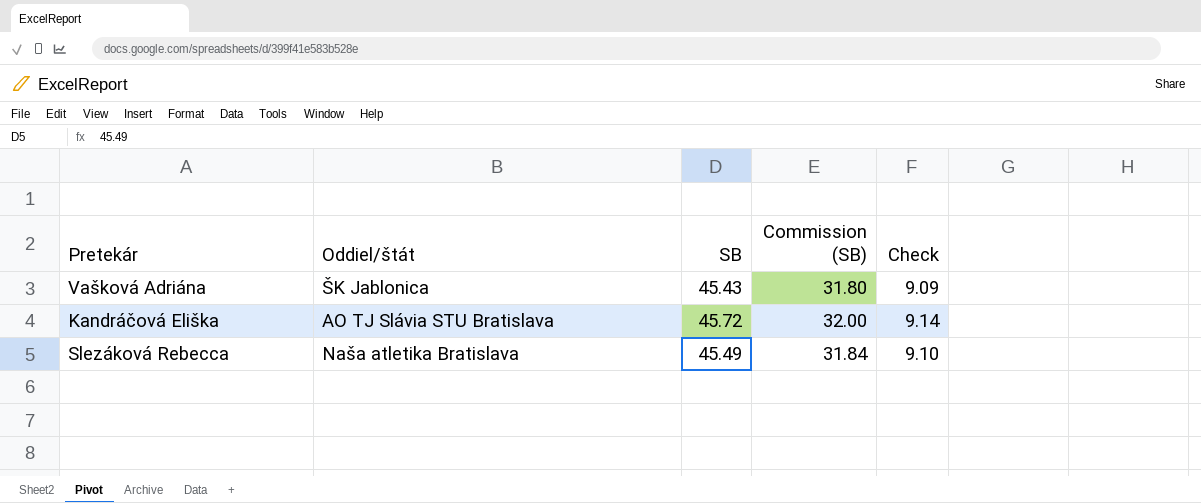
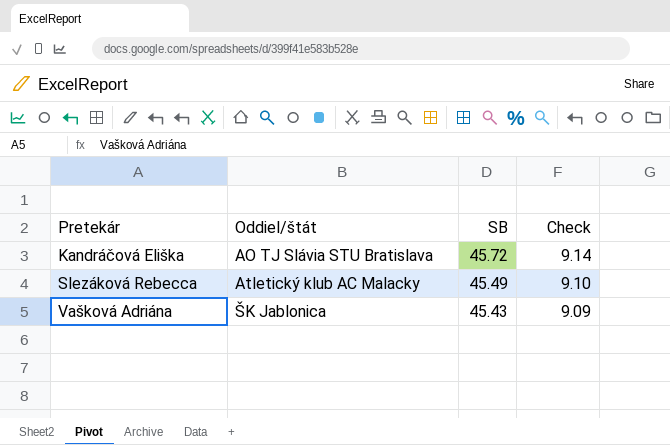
row order: none -> Pretekár ascending
column Commission (SB) | formula: [SB] * 0.7 -> none
Slezáková Rebecca | Oddiel/štát: Naša atletika Bratislava -> Atletický klub AC Malacky

